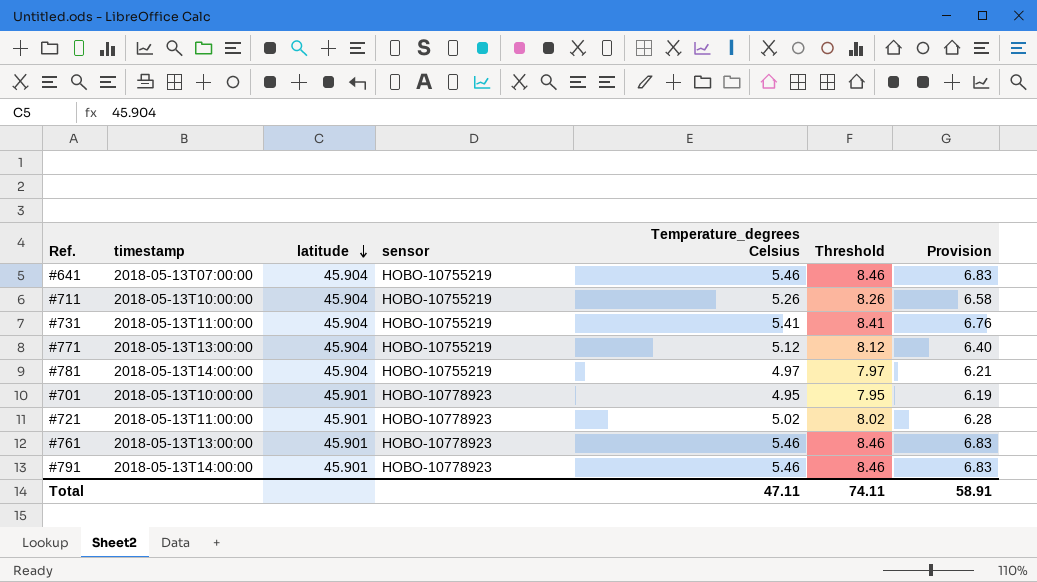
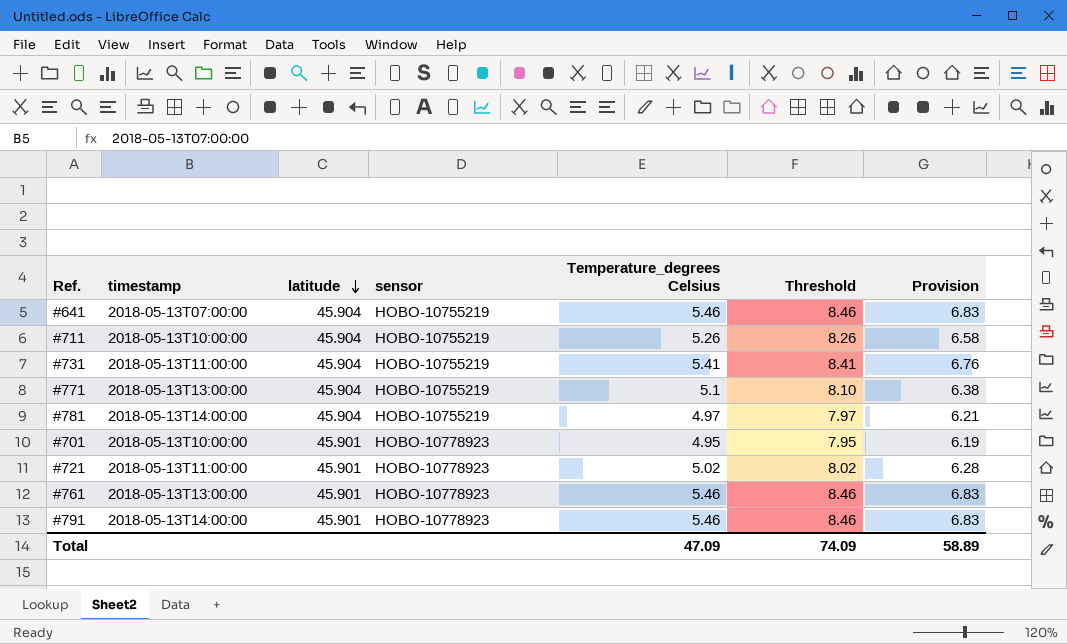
#771 | Temperature_degrees Celsius: 5.12 -> 5.1
#771 | Threshold: 8.12 -> 8.10
#771 | Provision: 6.40 -> 6.38
Total | Temperature_degrees Celsius: 47.11 -> 47.09
Total | Threshold: 74.11 -> 74.09
Total | Provision: 58.91 -> 58.89

